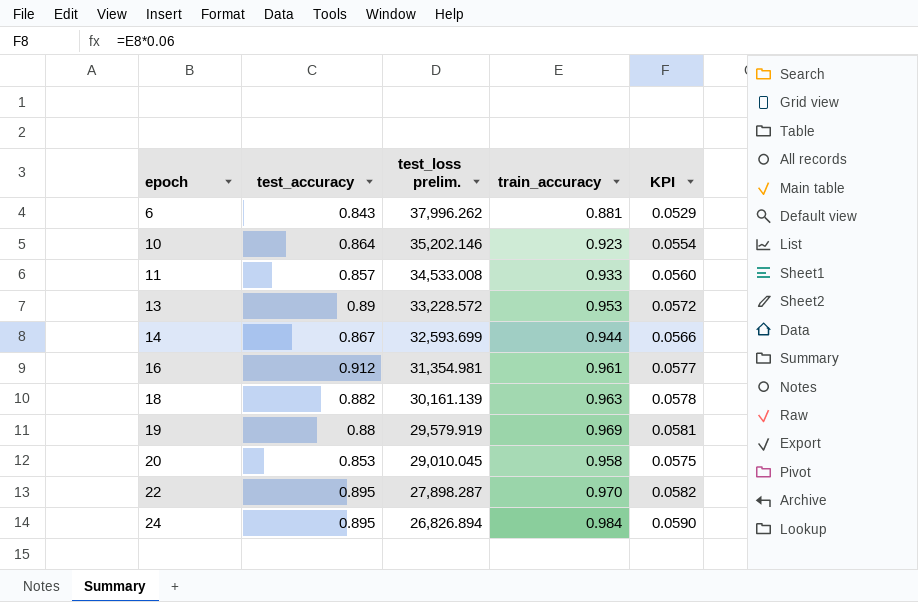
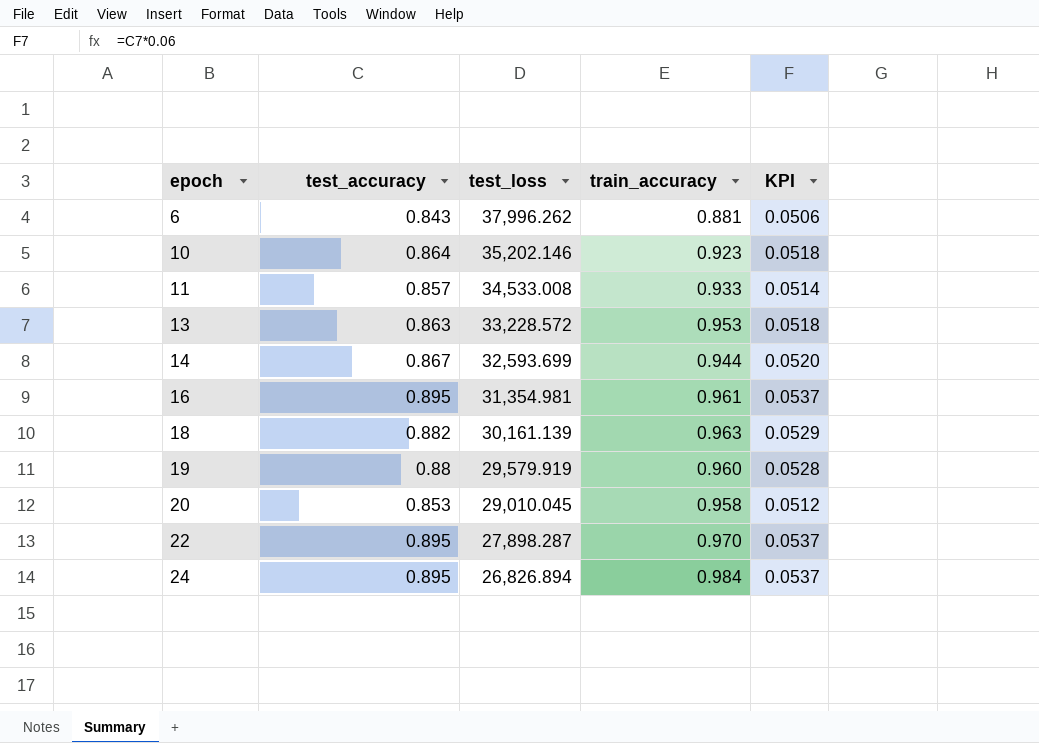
column name: test_loss prelim. -> test_loss
column KPI | formula: [train_accuracy] * 0.06 -> [test_accuracy] * 0.06
13 | test_accuracy: 0.89 -> 0.863
16 | test_accuracy: 0.912 -> 0.895
19 | train_accuracy: 0.969 -> 0.960

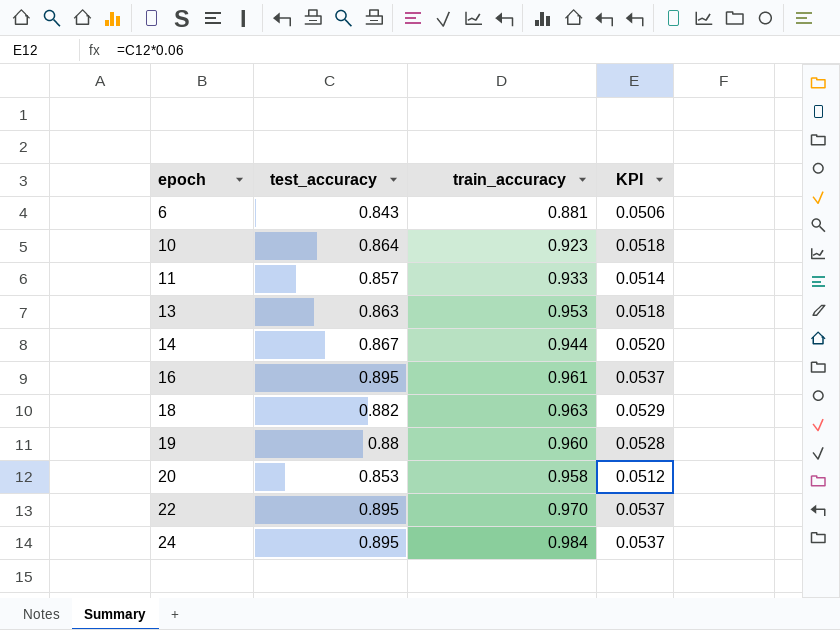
column test_loss | position: 3 -> none

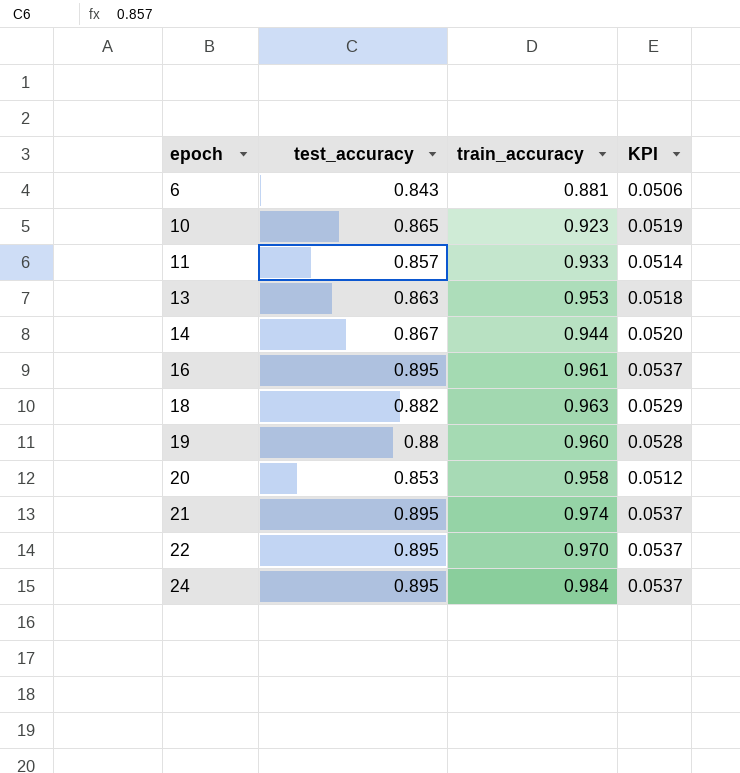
10 | test_accuracy: 0.864 -> 0.865
10 | KPI: 0.0518 -> 0.0519
row 21: none -> 0.895 | 0.974 | 0.0537

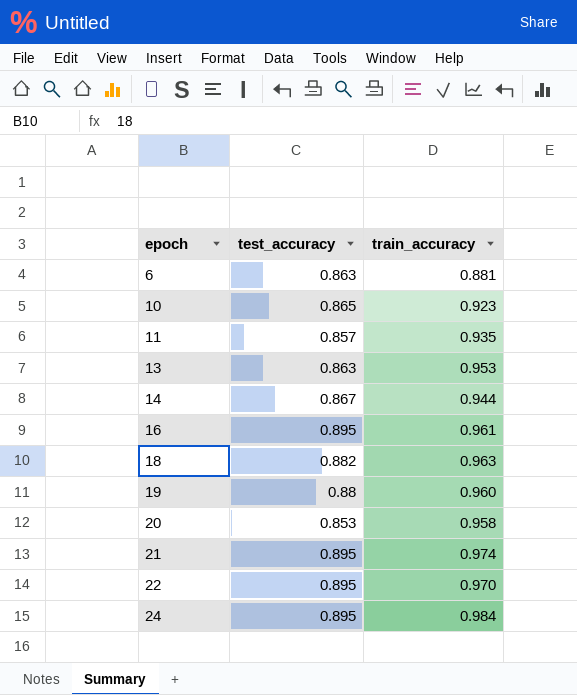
column KPI | formula: [test_accuracy] * 0.06 -> none
6 | test_accuracy: 0.843 -> 0.863
11 | train_accuracy: 0.933 -> 0.935

